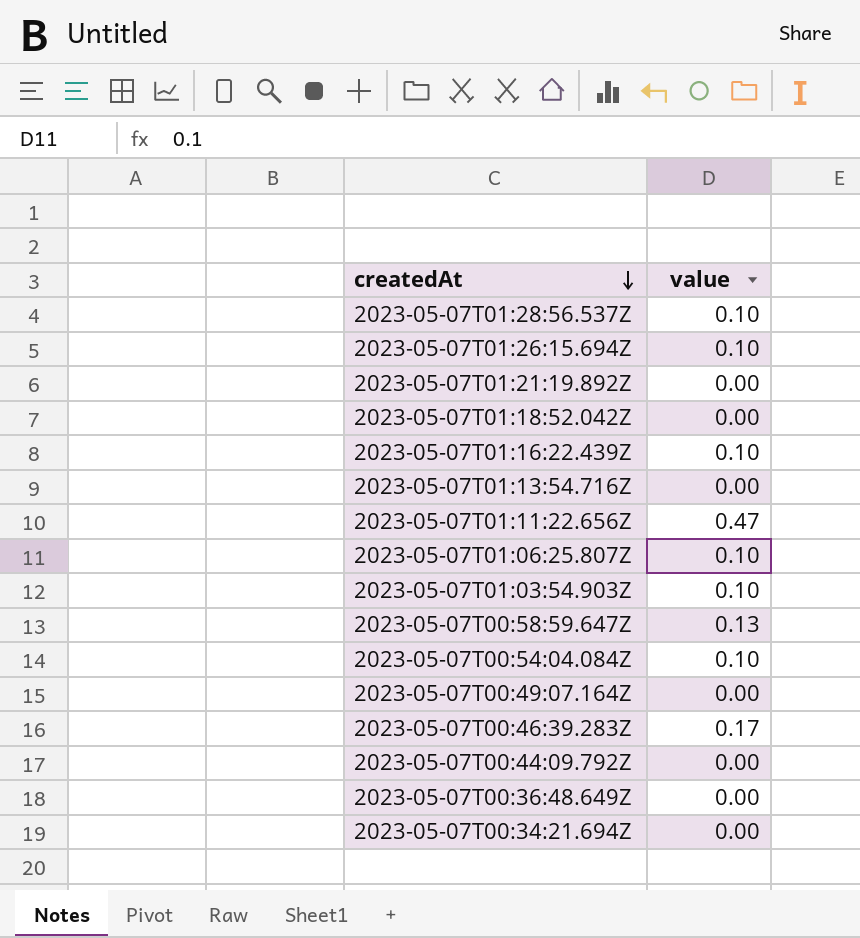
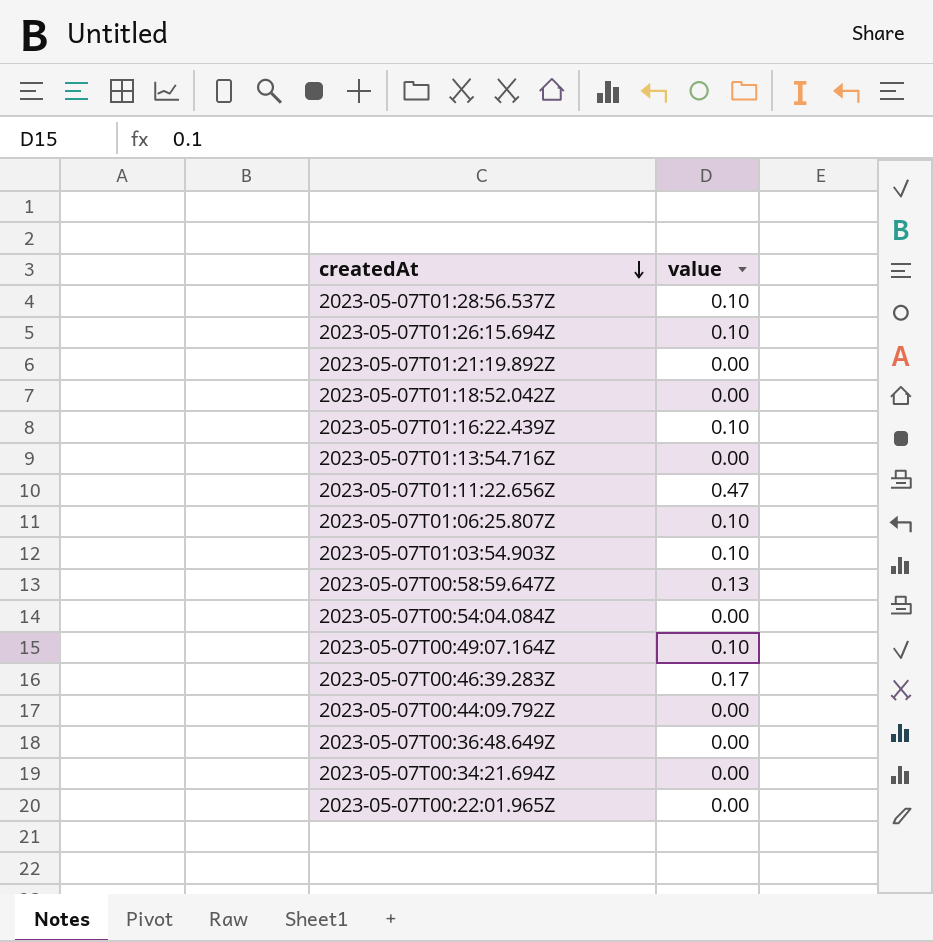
2023-05-07T00:54:04.084Z | value: 0.10 -> 0.00
2023-05-07T00:49:07.164Z | value: 0.00 -> 0.10
row 2023-05-07T00:22:01.965Z: none -> 0.00

